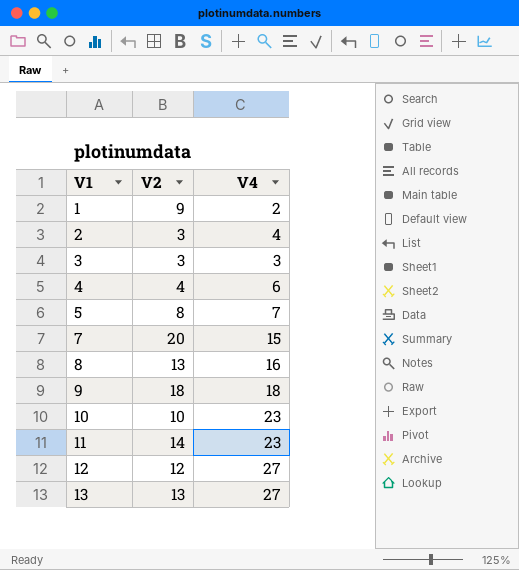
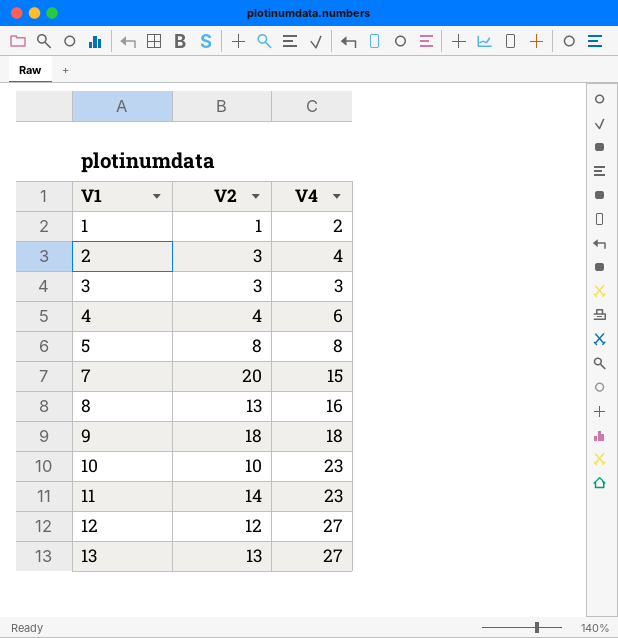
1 | V2: 9 -> 1
5 | V4: 7 -> 8

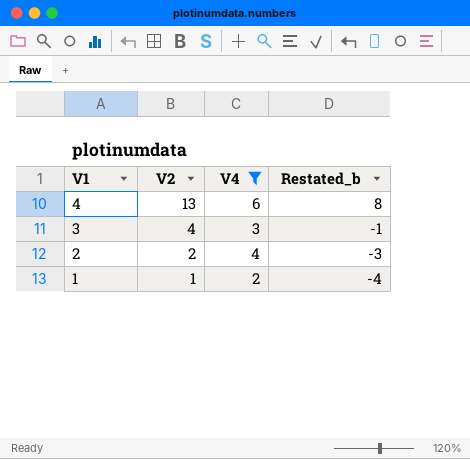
filter: none -> V4 <= 6
row order: V1 ascending -> V1 descending
column Restated_b | formula: none -> [V2] - 5
4 | V2: 4 -> 13
3 | V2: 3 -> 4
2 | V2: 3 -> 2

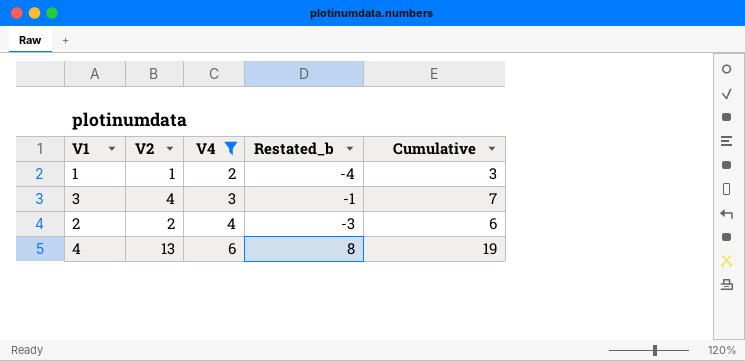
row order: V1 descending -> V4 ascending
column Cumulative | formula: none -> [V2] + [V4]

